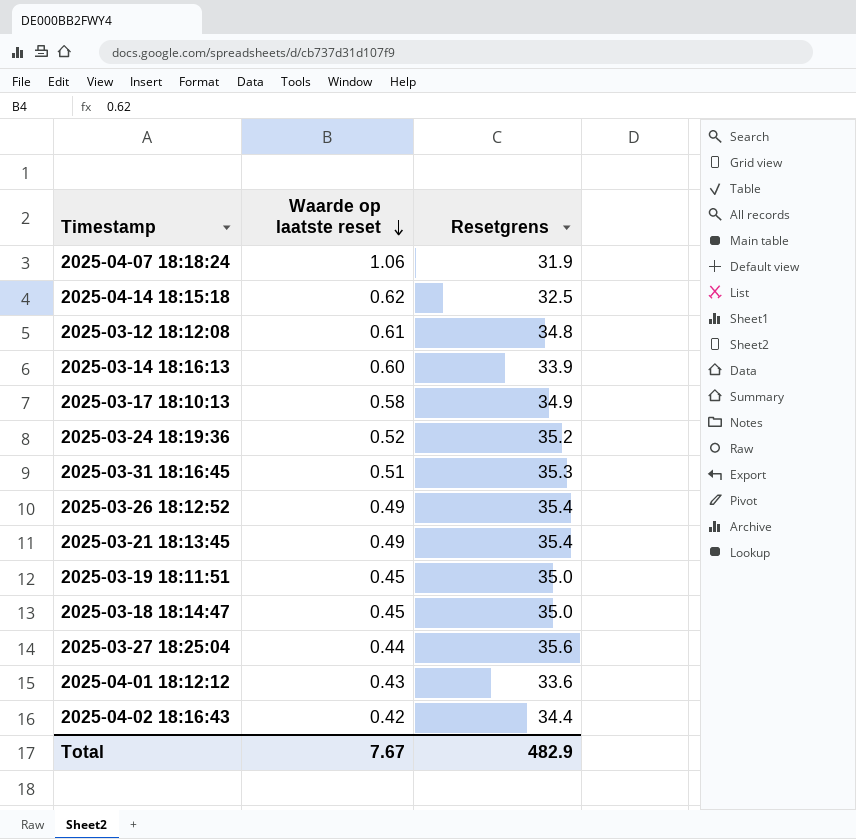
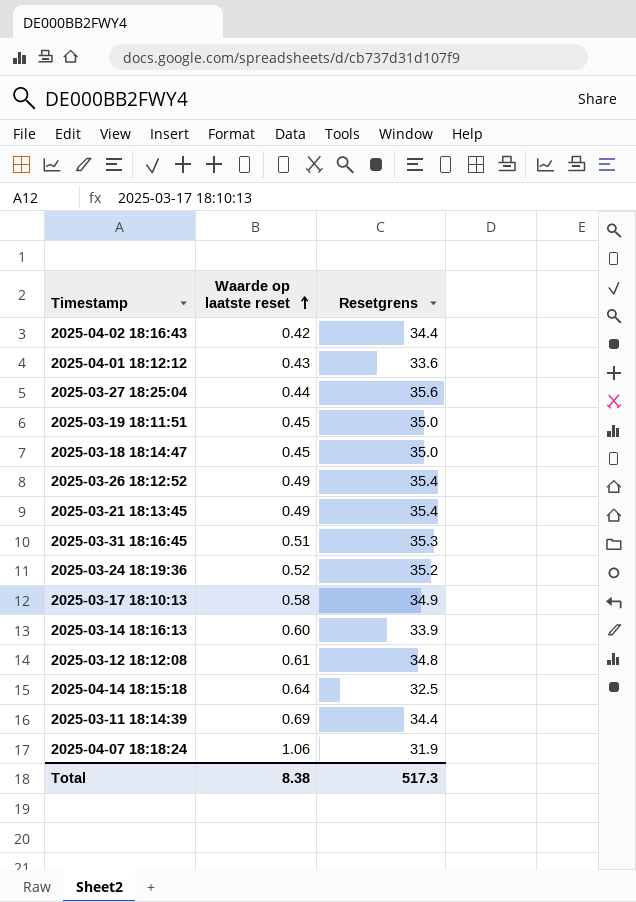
row order: Waarde op laatste reset descending -> Waarde op laatste reset ascending
2025-04-14 18:15:18 | Waarde op laatste reset: 0.62 -> 0.64
row 2025-03-11 18:14:39: none -> 0.69 | 34.4
Total | Waarde op laatste reset: 7.67 -> 8.38
Total | Resetgrens: 482.9 -> 517.3

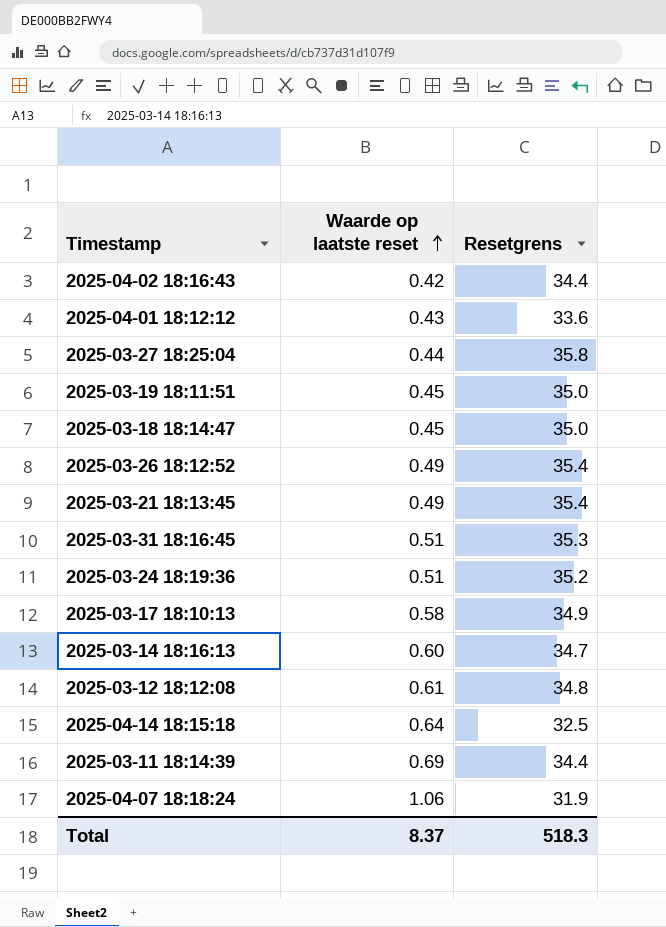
2025-03-27 18:25:04 | Resetgrens: 35.6 -> 35.8
2025-03-24 18:19:36 | Waarde op laatste reset: 0.52 -> 0.51
2025-03-14 18:16:13 | Resetgrens: 33.9 -> 34.7
Total | Waarde op laatste reset: 8.38 -> 8.37
Total | Resetgrens: 517.3 -> 518.3

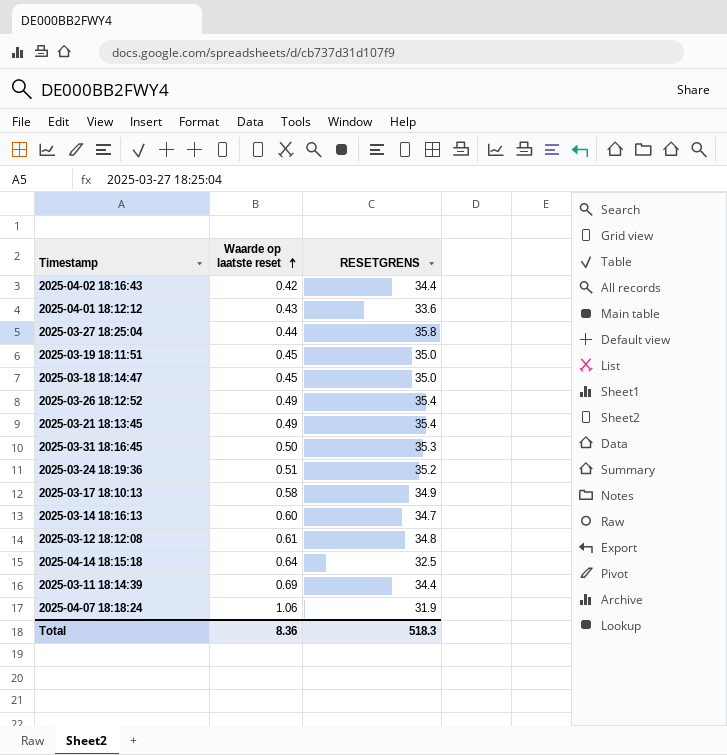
column name: Resetgrens -> RESETGRENS
2025-03-31 18:16:45 | Waarde op laatste reset: 0.51 -> 0.50
Total | Waarde op laatste reset: 8.37 -> 8.36

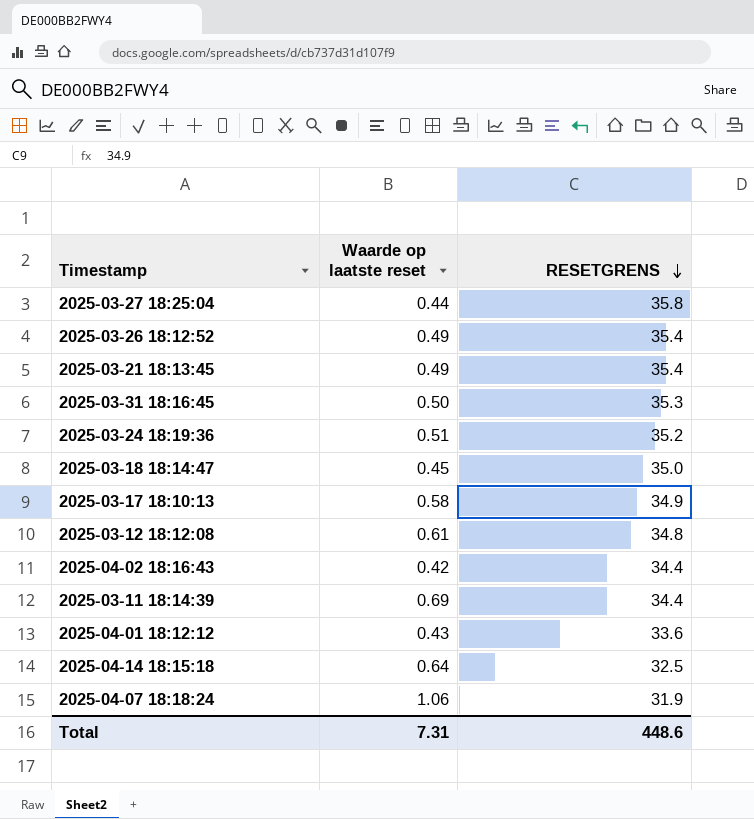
row order: Waarde op laatste reset ascending -> RESETGRENS descending
row 2025-03-19 18:11:51: 0.45 | 35.0 -> none
row 2025-03-14 18:16:13: 0.60 | 34.7 -> none
Total | Waarde op laatste reset: 8.36 -> 7.31
Total | RESETGRENS: 518.3 -> 448.6

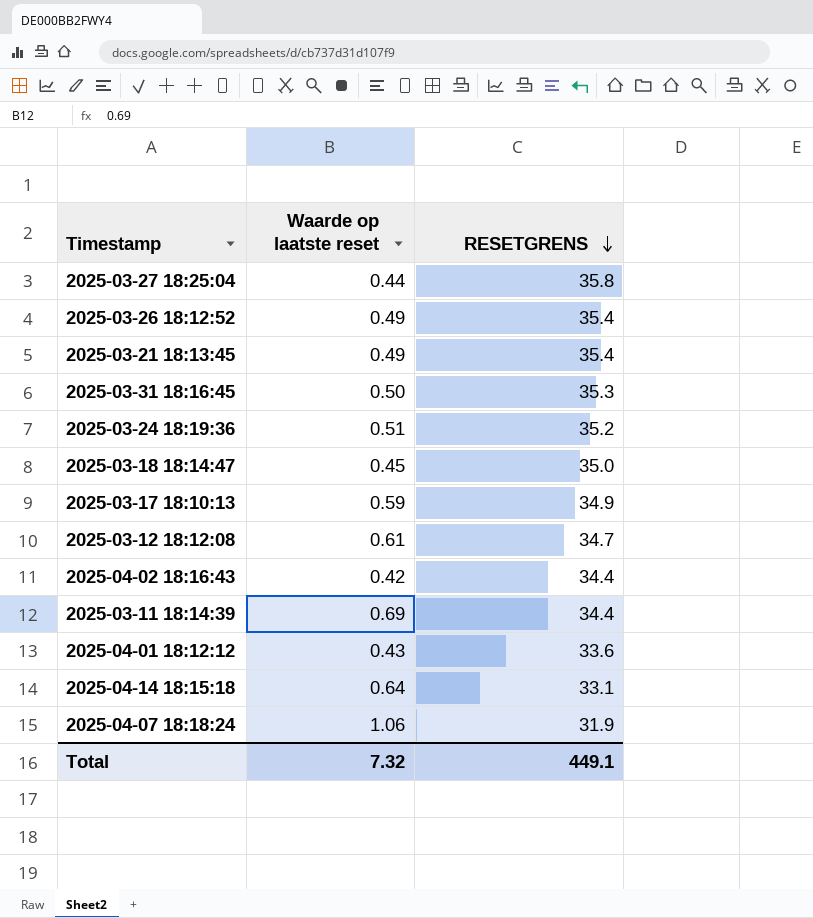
2025-03-17 18:10:13 | Waarde op laatste reset: 0.58 -> 0.59
2025-03-12 18:12:08 | RESETGRENS: 34.8 -> 34.7
2025-04-14 18:15:18 | RESETGRENS: 32.5 -> 33.1
Total | Waarde op laatste reset: 7.31 -> 7.32
Total | RESETGRENS: 448.6 -> 449.1

